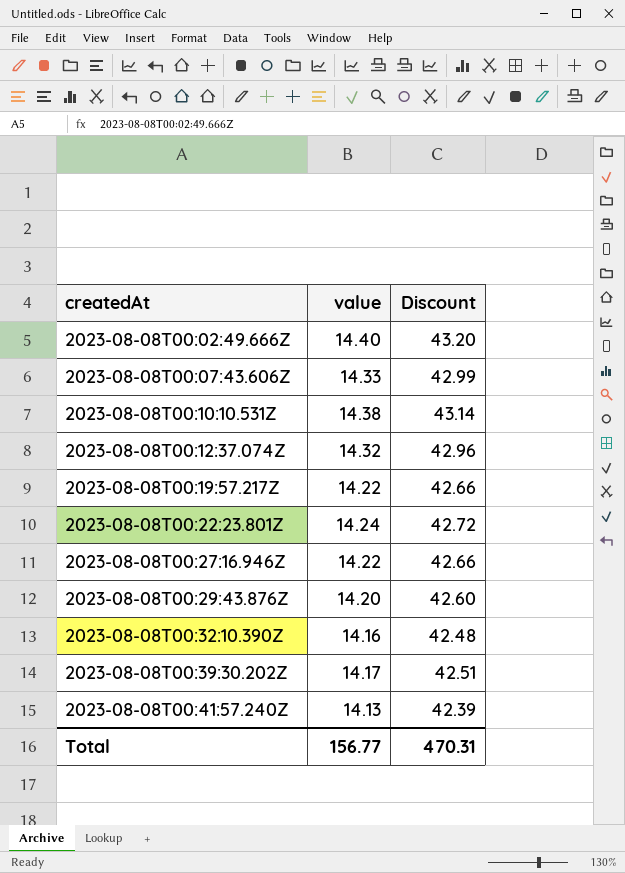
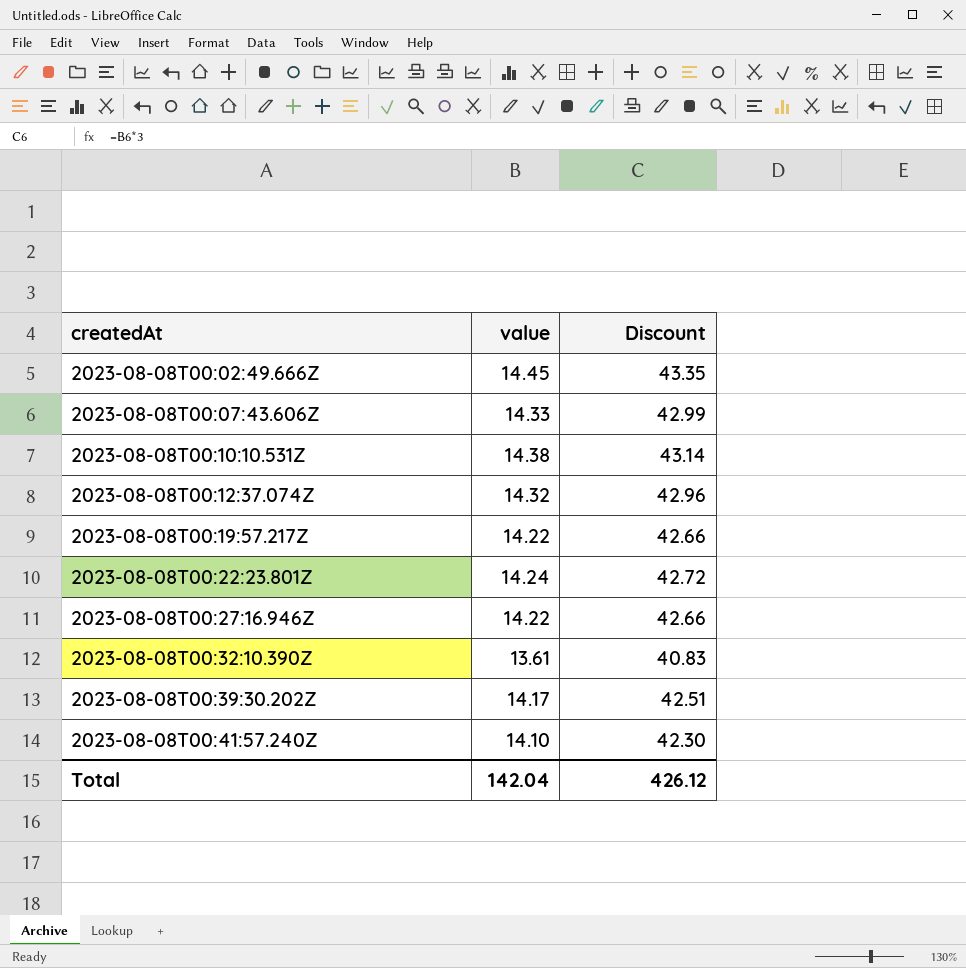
row 2023-08-08T00:29:43.876Z: 14.20 | 42.60 -> none
2023-08-08T00:02:49.666Z | value: 14.40 -> 14.45
2023-08-08T00:02:49.666Z | Discount: 43.20 -> 43.35
2023-08-08T00:32:10.390Z | value: 14.16 -> 13.61
2023-08-08T00:32:10.390Z | Discount: 42.48 -> 40.83
2023-08-08T00:41:57.240Z | value: 14.13 -> 14.10
2023-08-08T00:41:57.240Z | Discount: 42.39 -> 42.30
Total | value: 156.77 -> 142.04
Total | Discount: 470.31 -> 426.12

